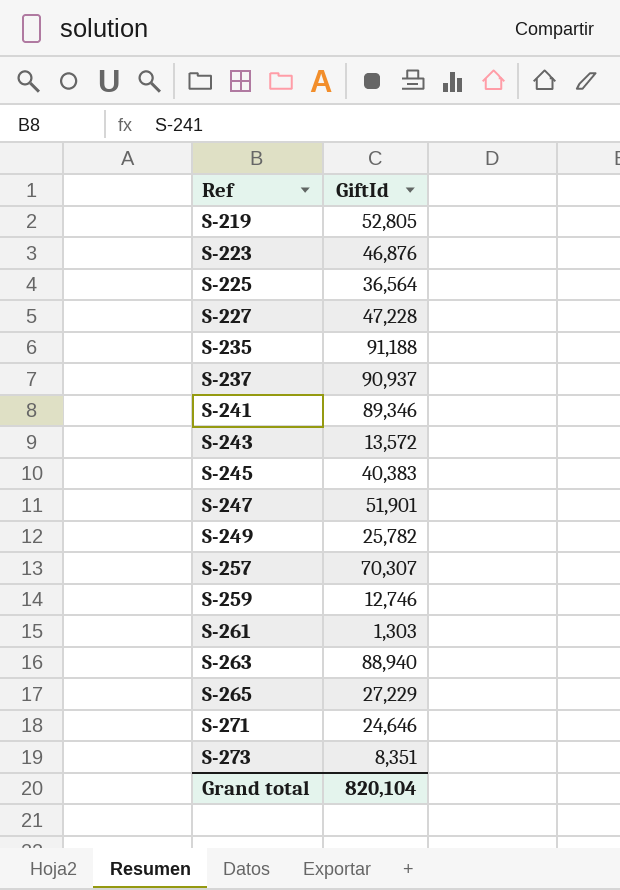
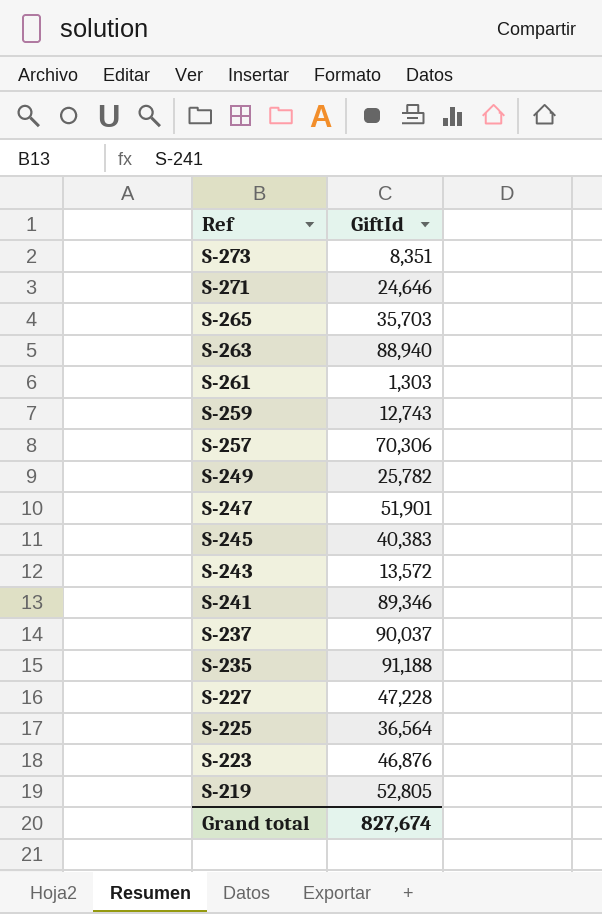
row order: Ref ascending -> Ref descending
S-265 | GiftId: 27,229 -> 35,703
S-259 | GiftId: 12,746 -> 12,743
S-257 | GiftId: 70,307 -> 70,306
S-237 | GiftId: 90,937 -> 90,037
Grand total | GiftId: 820,104 -> 827,674

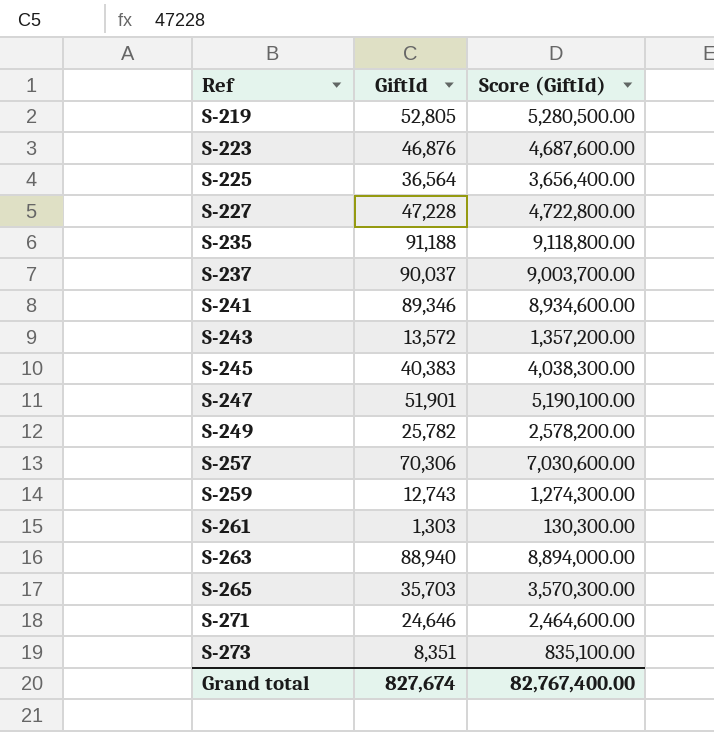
row order: Ref descending -> Ref ascending
column Score (GiftId) | formula: none -> [GiftId] * 100

